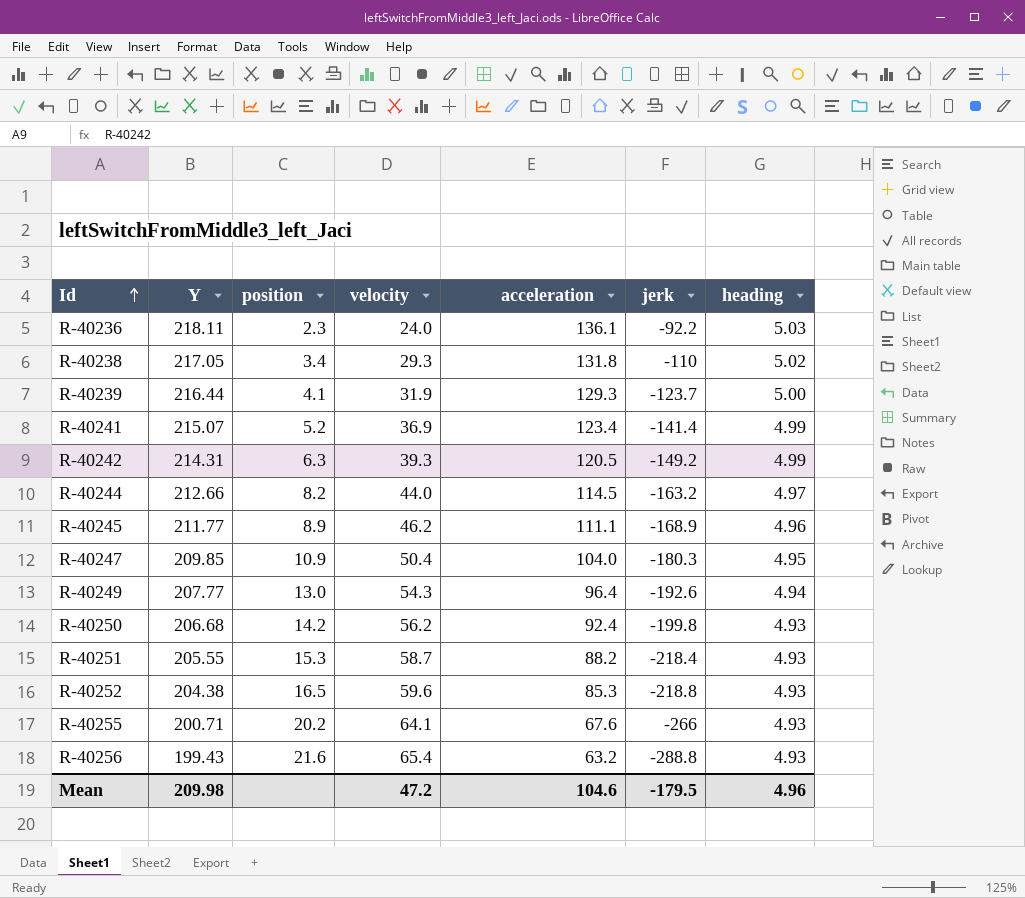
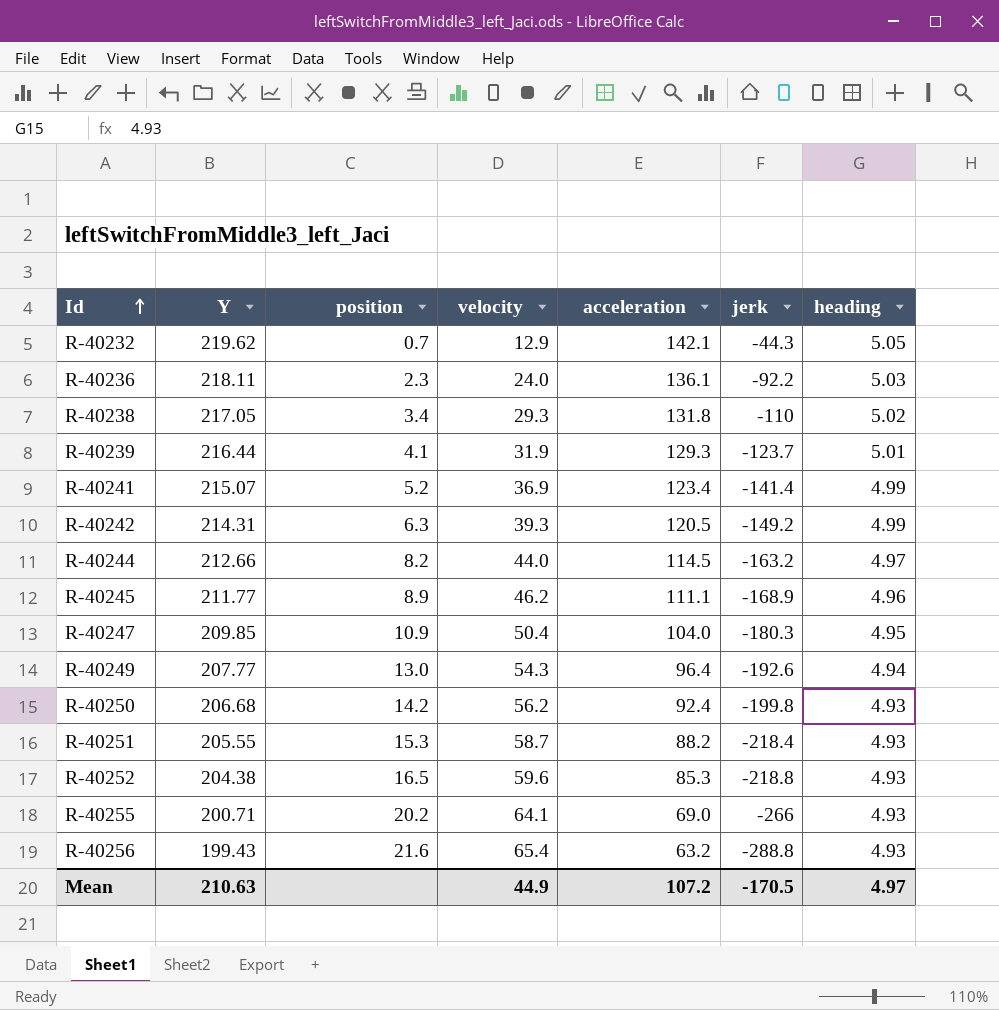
row R-40232: none -> 219.62 | 0.7 | 12.9 | 142.1 | -44.3 | 5.05
R-40239 | heading: 5.00 -> 5.01
R-40255 | acceleration: 67.6 -> 69.0
Mean | Y: 209.98 -> 210.63
Mean | velocity: 47.2 -> 44.9
Mean | acceleration: 104.6 -> 107.2
Mean | jerk: -179.5 -> -170.5
Mean | heading: 4.96 -> 4.97

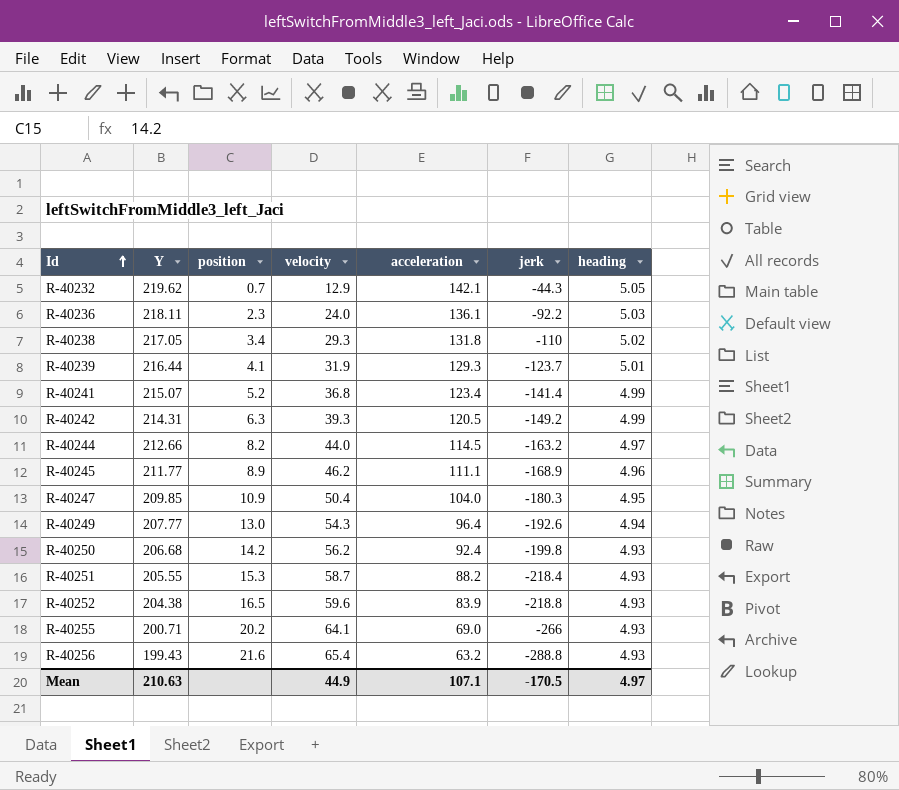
R-40241 | velocity: 36.9 -> 36.8
R-40252 | acceleration: 85.3 -> 83.9
Mean | acceleration: 107.2 -> 107.1

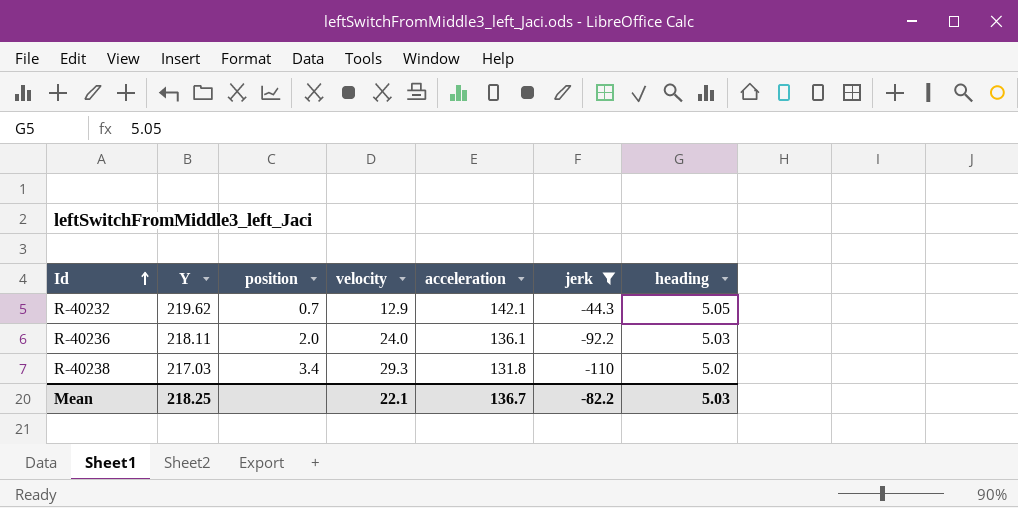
filter: none -> jerk >= -110
R-40236 | position: 2.3 -> 2.0
R-40238 | Y: 217.05 -> 217.03
Mean | Y: 210.63 -> 218.25
Mean | velocity: 44.9 -> 22.1
Mean | acceleration: 107.1 -> 136.7
Mean | jerk: -170.5 -> -82.2
Mean | heading: 4.97 -> 5.03

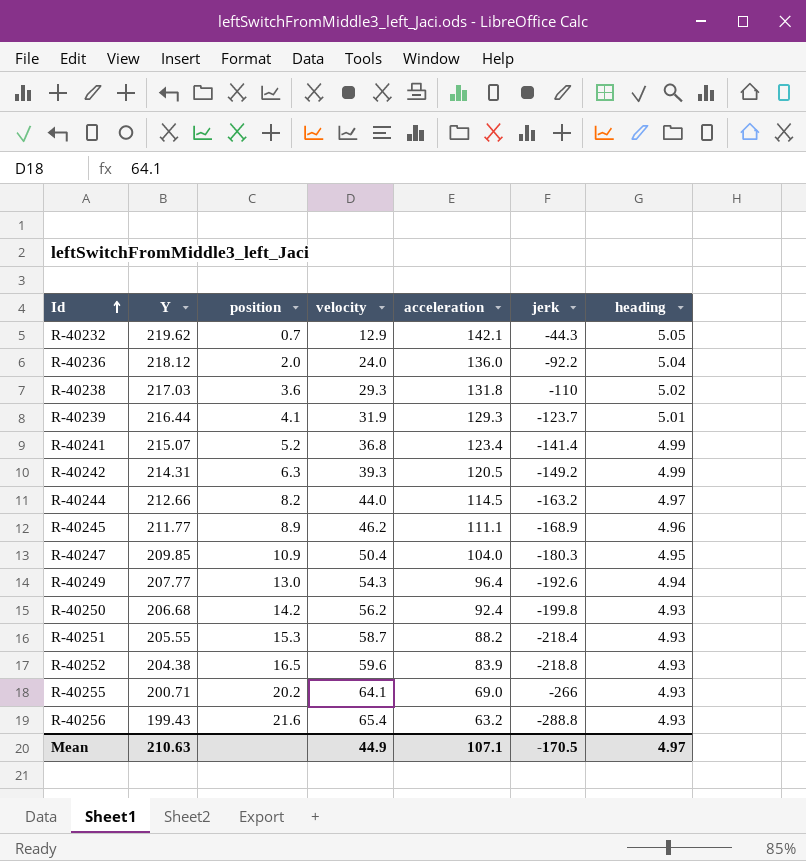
filter: jerk >= -110 -> none
R-40236 | Y: 218.11 -> 218.12
R-40236 | acceleration: 136.1 -> 136.0
R-40236 | heading: 5.03 -> 5.04
R-40238 | position: 3.4 -> 3.6
Mean | Y: 218.25 -> 210.63
Mean | velocity: 22.1 -> 44.9
Mean | acceleration: 136.7 -> 107.1
Mean | jerk: -82.2 -> -170.5
Mean | heading: 5.03 -> 4.97

